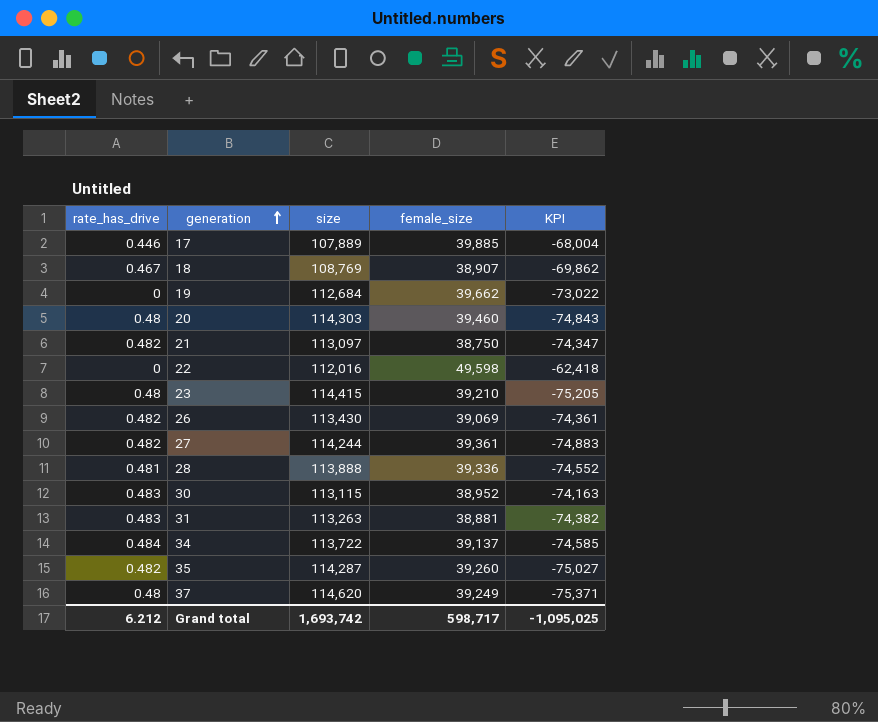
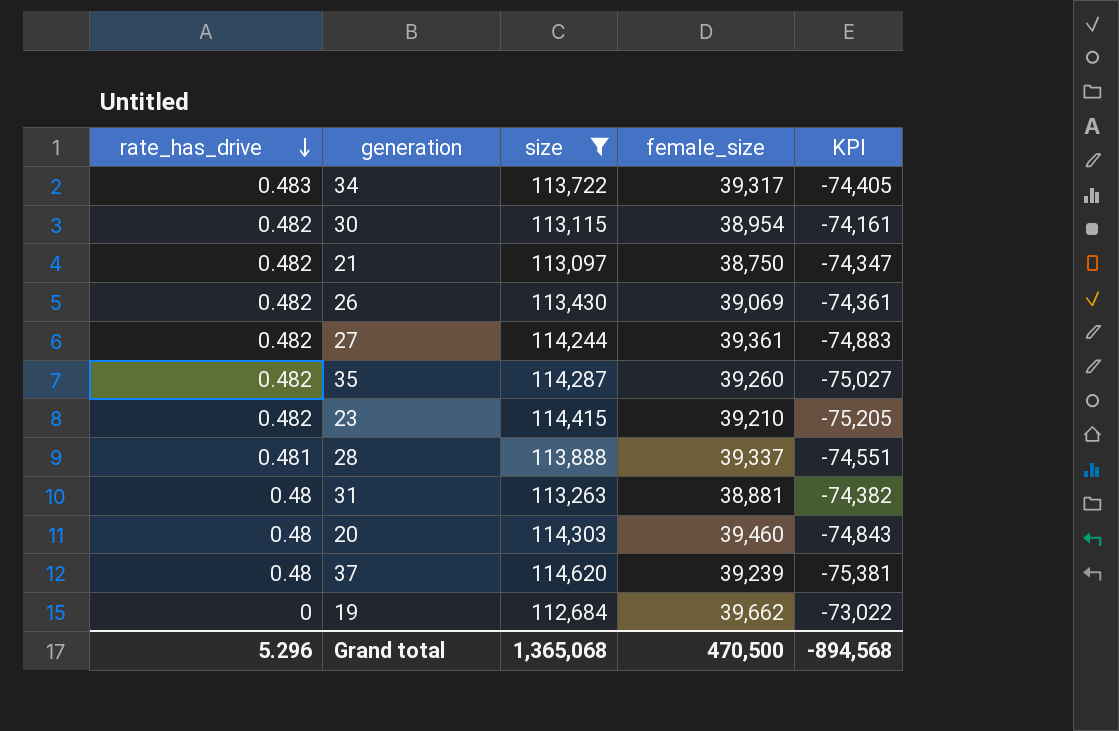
filter: none -> size >= 112,684
row order: generation ascending -> rate_has_drive descending
34 | rate_has_drive: 0.484 -> 0.483
34 | female_size: 39,137 -> 39,317
34 | KPI: -74,585 -> -74,405
30 | rate_has_drive: 0.483 -> 0.482
30 | female_size: 38,952 -> 38,954
30 | KPI: -74,163 -> -74,161
23 | rate_has_drive: 0.48 -> 0.482
28 | female_size: 39,336 -> 39,337
28 | KPI: -74,552 -> -74,551
31 | rate_has_drive: 0.483 -> 0.48
37 | female_size: 39,249 -> 39,239
37 | KPI: -75,371 -> -75,381
Grand total | rate_has_drive: 6.212 -> 5.296
Grand total | size: 1,693,742 -> 1,365,068
Grand total | female_size: 598,717 -> 470,500
Grand total | KPI: -1,095,025 -> -894,568

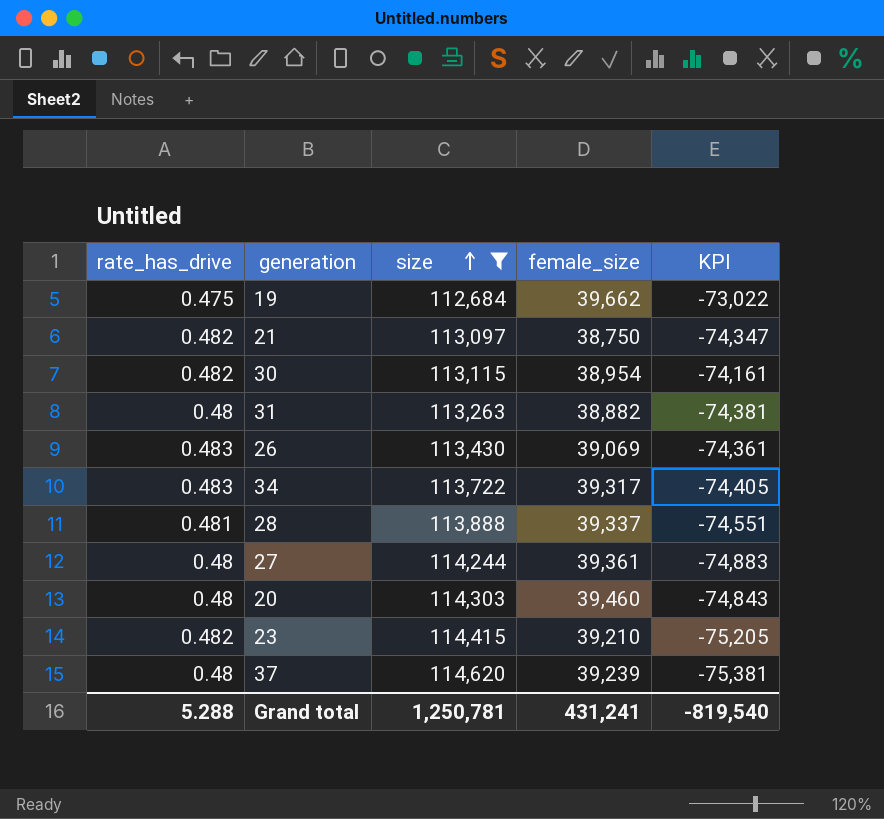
row order: rate_has_drive descending -> size ascending
row 35: 0.482 | 114,287 | 39,260 | -75,027 -> none
19 | rate_has_drive: 0 -> 0.475
31 | female_size: 38,881 -> 38,882
31 | KPI: -74,382 -> -74,381
26 | rate_has_drive: 0.482 -> 0.483
27 | rate_has_drive: 0.482 -> 0.48
Grand total | rate_has_drive: 5.296 -> 5.288
Grand total | size: 1,365,068 -> 1,250,781
Grand total | female_size: 470,500 -> 431,241
Grand total | KPI: -894,568 -> -819,540

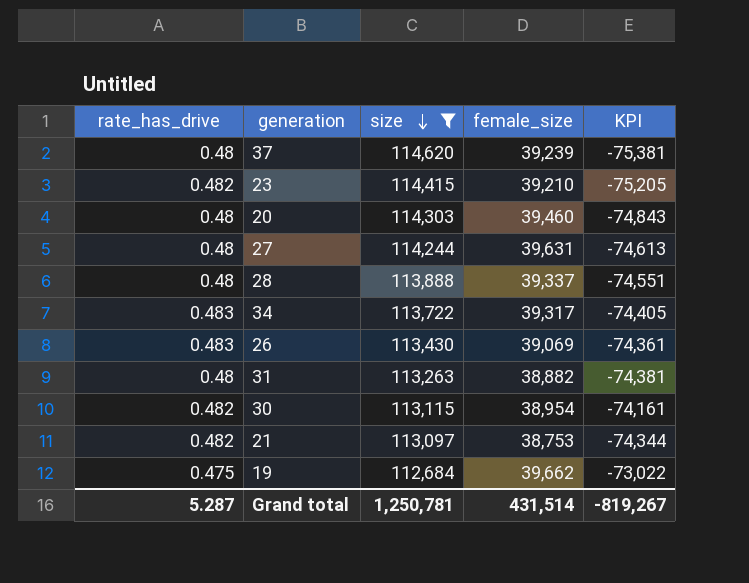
row order: size ascending -> size descending
27 | female_size: 39,361 -> 39,631
27 | KPI: -74,883 -> -74,613
28 | rate_has_drive: 0.481 -> 0.48
21 | female_size: 38,750 -> 38,753
21 | KPI: -74,347 -> -74,344
Grand total | rate_has_drive: 5.288 -> 5.287
Grand total | female_size: 431,241 -> 431,514
Grand total | KPI: -819,540 -> -819,267

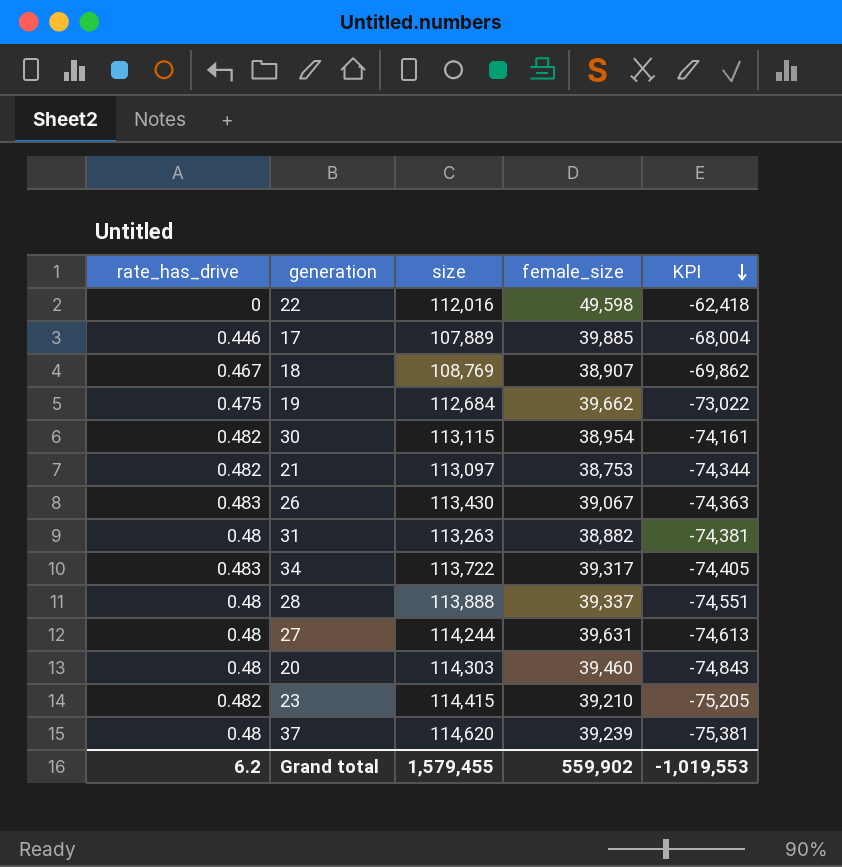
filter: size >= 112,684 -> none
row order: size descending -> KPI descending
26 | female_size: 39,069 -> 39,067
26 | KPI: -74,361 -> -74,363
Grand total | rate_has_drive: 5.287 -> 6.2
Grand total | size: 1,250,781 -> 1,579,455
Grand total | female_size: 431,514 -> 559,902
Grand total | KPI: -819,267 -> -1,019,553

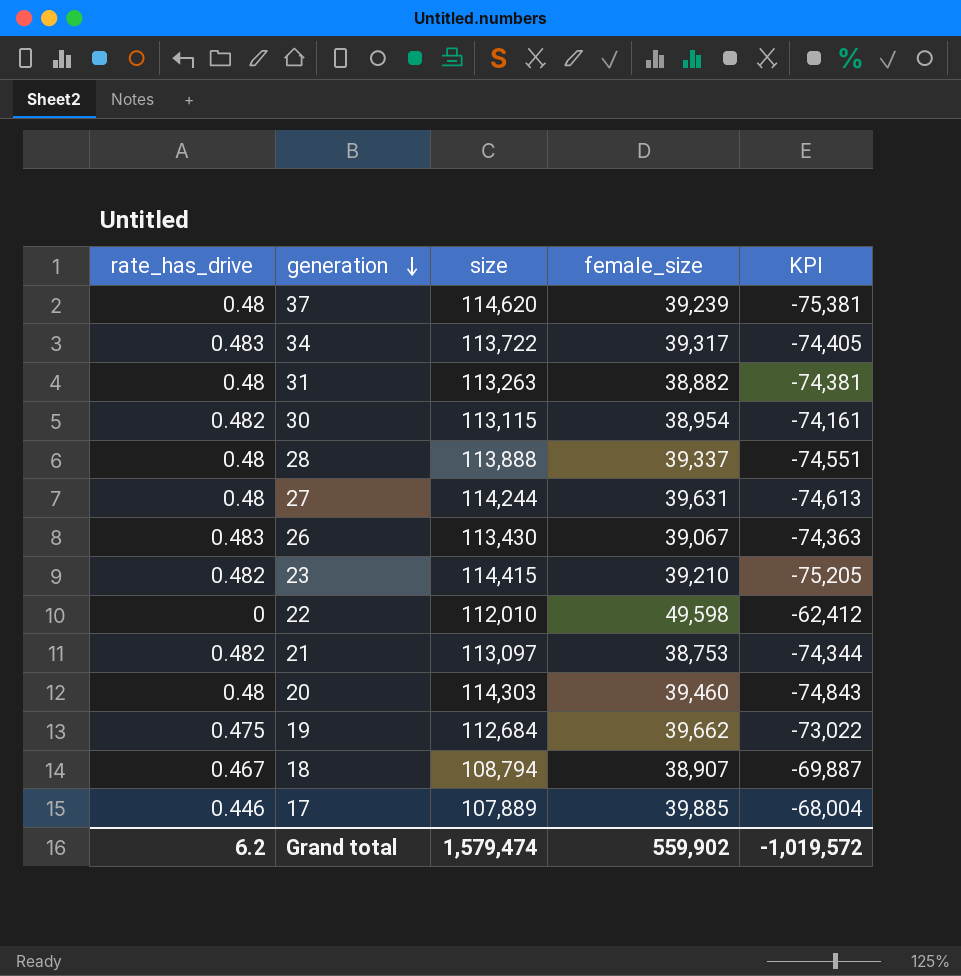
row order: KPI descending -> generation descending
22 | size: 112,016 -> 112,010
22 | KPI: -62,418 -> -62,412
18 | size: 108,769 -> 108,794
18 | KPI: -69,862 -> -69,887
Grand total | size: 1,579,455 -> 1,579,474
Grand total | KPI: -1,019,553 -> -1,019,572

